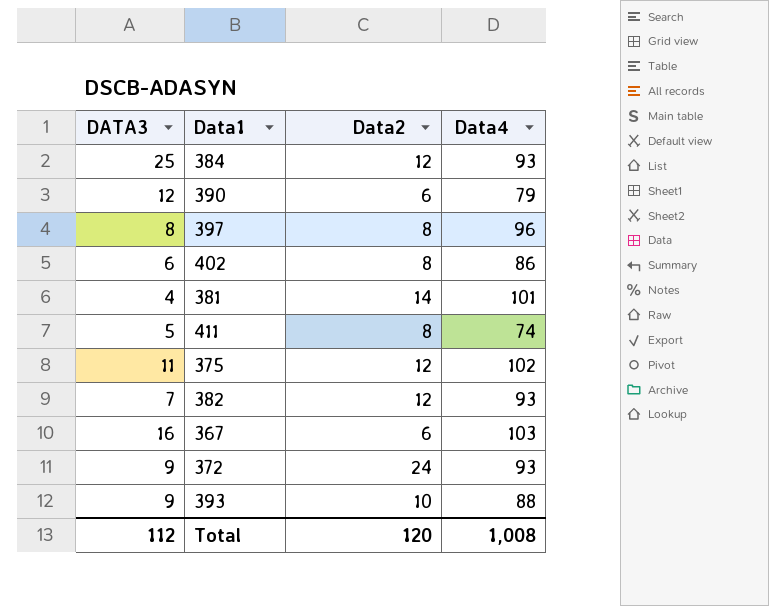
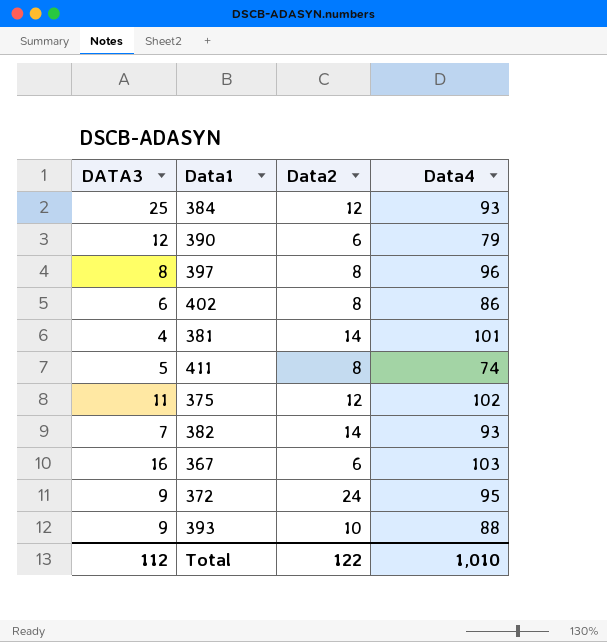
382 | Data2: 12 -> 14
372 | Data4: 93 -> 95
Total | Data2: 120 -> 122
Total | Data4: 1,008 -> 1,010

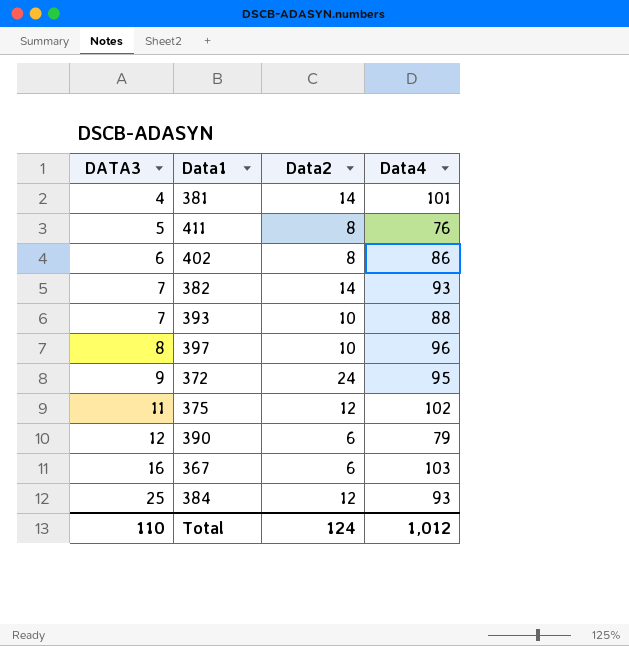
row order: none -> DATA3 ascending
411 | Data4: 74 -> 76
393 | DATA3: 9 -> 7
397 | Data2: 8 -> 10
Total | DATA3: 112 -> 110
Total | Data2: 122 -> 124
Total | Data4: 1,010 -> 1,012

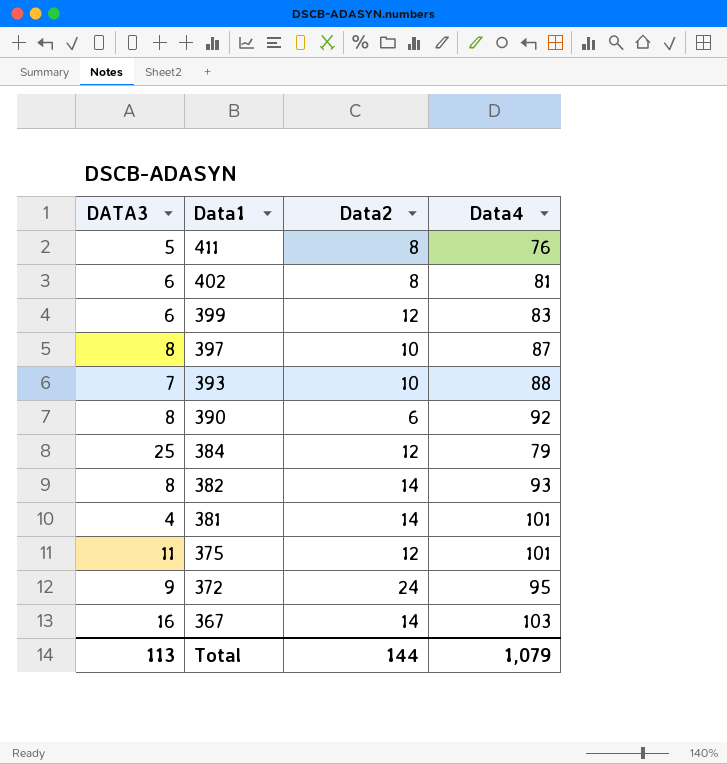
row order: DATA3 ascending -> Data1 descending
402 | Data4: 86 -> 81
row 399: none -> 6 | 12 | 83
397 | Data4: 96 -> 87
390 | DATA3: 12 -> 8
390 | Data4: 79 -> 92
384 | Data4: 93 -> 79
382 | DATA3: 7 -> 8
375 | Data4: 102 -> 101
367 | Data2: 6 -> 14
Total | DATA3: 110 -> 113
Total | Data2: 124 -> 144
Total | Data4: 1,012 -> 1,079

